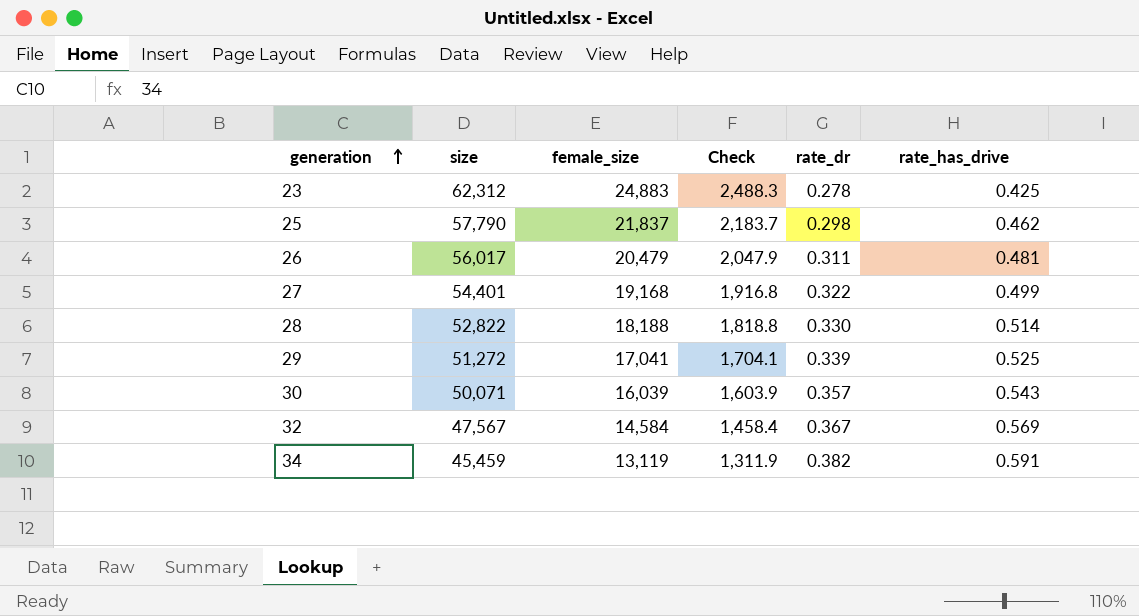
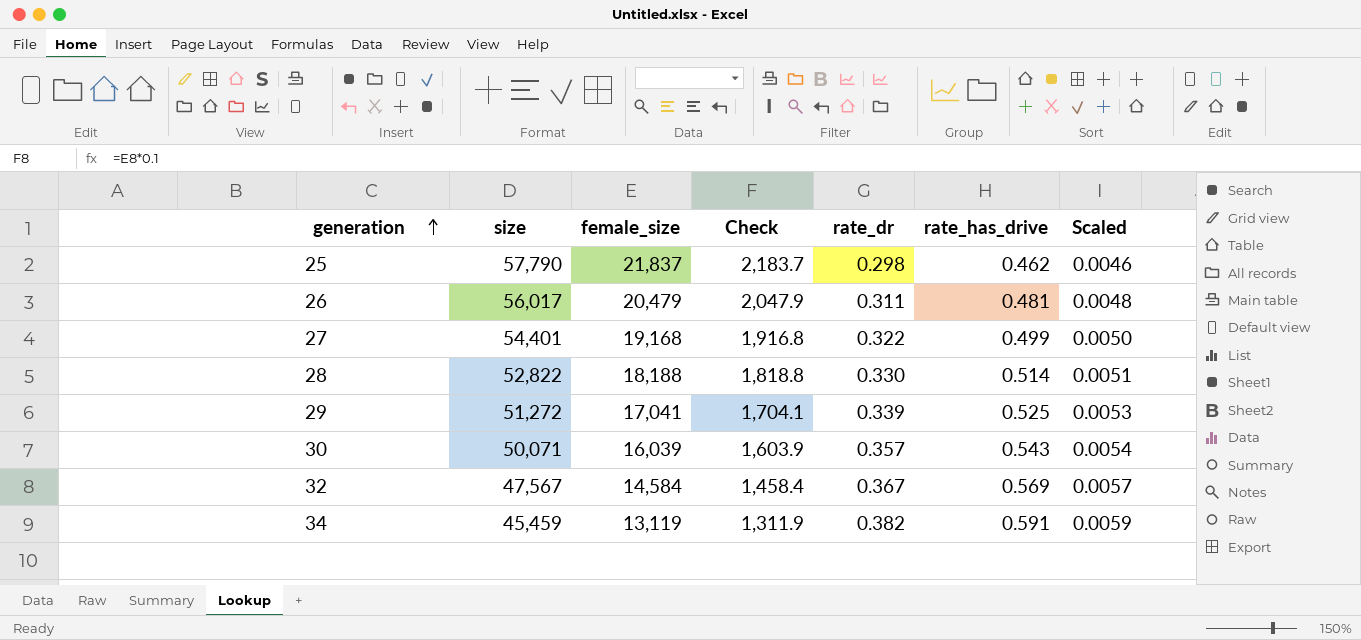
column Scaled | formula: none -> [rate_has_drive] * 0.01
row 23: 62,312 | 24,883 | 2,488.3 | 0.278 | 0.425 -> none

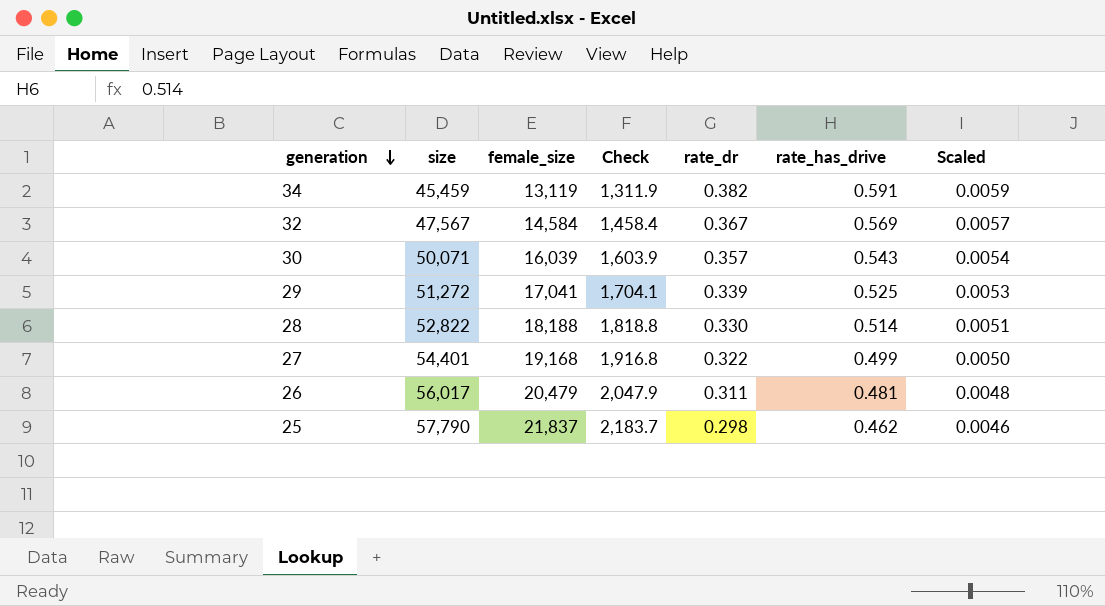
row order: generation ascending -> generation descending

